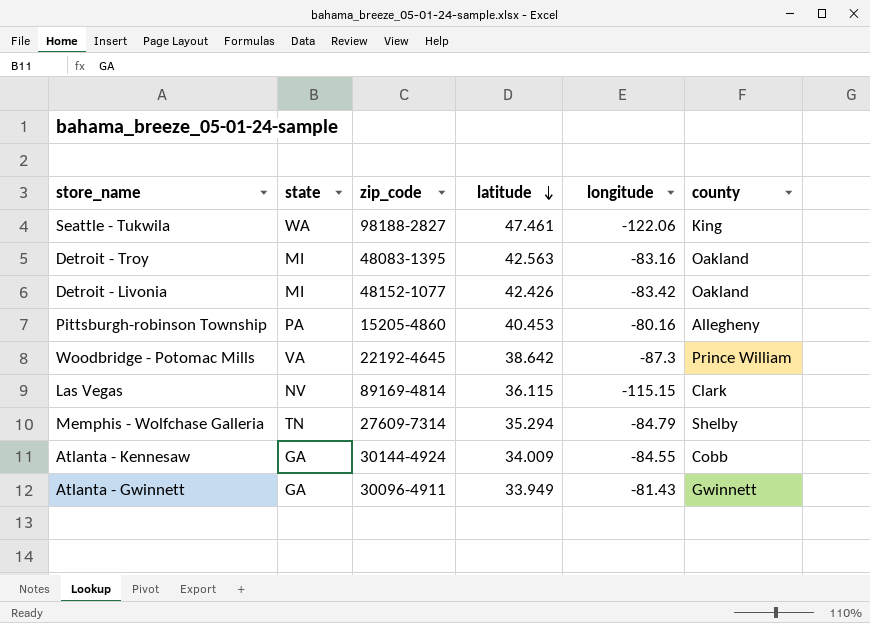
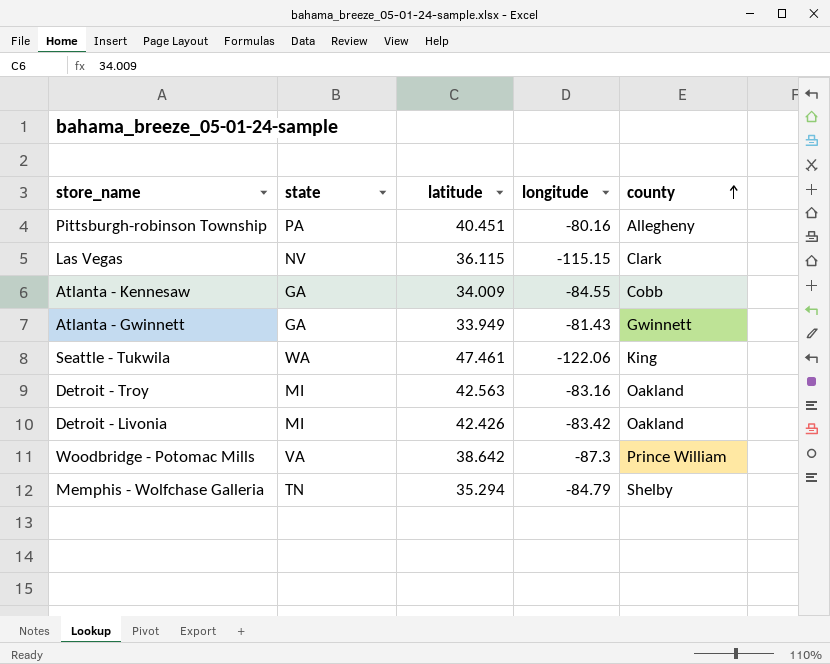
row order: latitude descending -> county ascending
column zip_code | position: 3 -> none
Pittsburgh-robinson Township | latitude: 40.453 -> 40.451

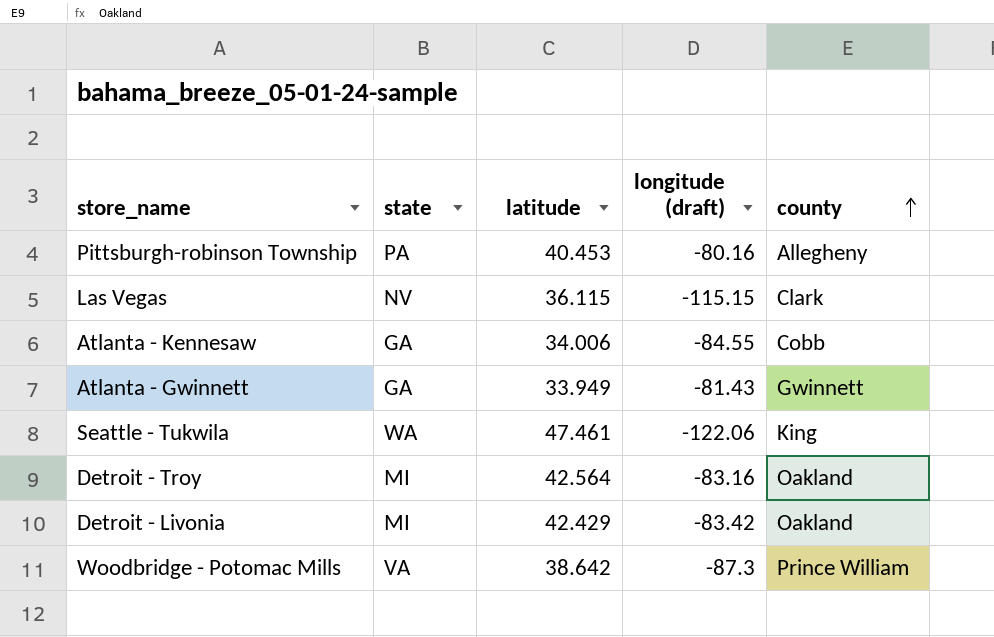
column name: longitude -> longitude (draft)
row Memphis - Wolfchase Galleria: TN | 35.294 | -84.79 | Shelby -> none
Pittsburgh-robinson Township | latitude: 40.451 -> 40.453
Atlanta - Kennesaw | latitude: 34.009 -> 34.006
Detroit - Troy | latitude: 42.563 -> 42.564
Detroit - Livonia | latitude: 42.426 -> 42.429

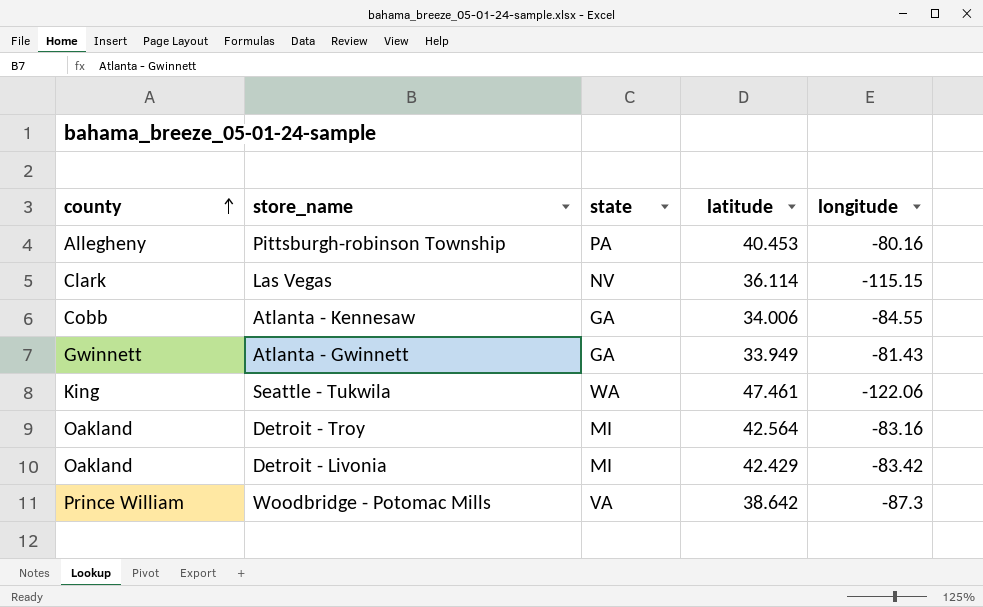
column county | position: 5 -> 1
column name: longitude (draft) -> longitude
Las Vegas | latitude: 36.115 -> 36.114

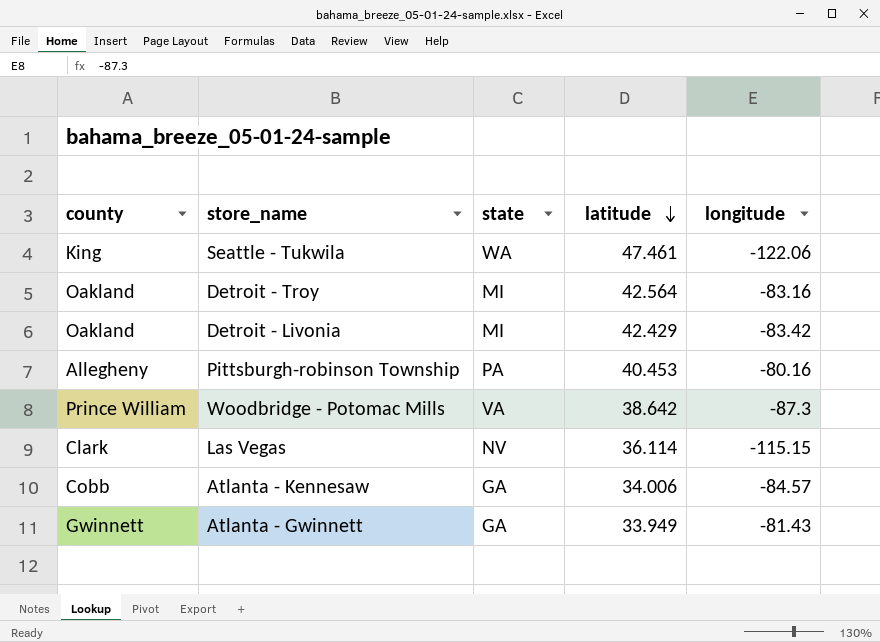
row order: county ascending -> latitude descending
Atlanta - Kennesaw | longitude: -84.55 -> -84.57

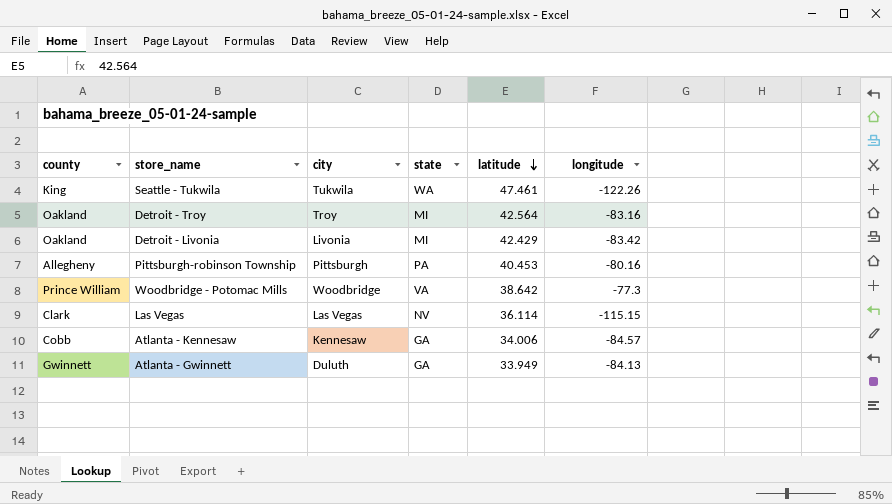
column city | position: none -> 3
Seattle - Tukwila | longitude: -122.06 -> -122.26
Woodbridge - Potomac Mills | longitude: -87.3 -> -77.3
Atlanta - Gwinnett | longitude: -81.43 -> -84.13

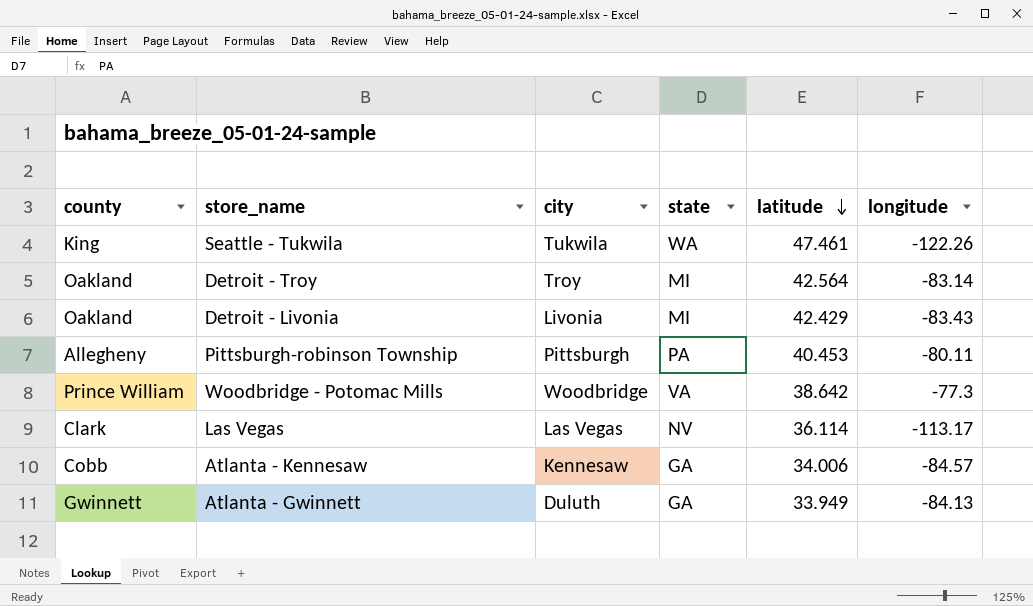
Detroit - Troy | longitude: -83.16 -> -83.14
Detroit - Livonia | longitude: -83.42 -> -83.43
Pittsburgh-robinson Township | longitude: -80.16 -> -80.11
Las Vegas | longitude: -115.15 -> -113.17

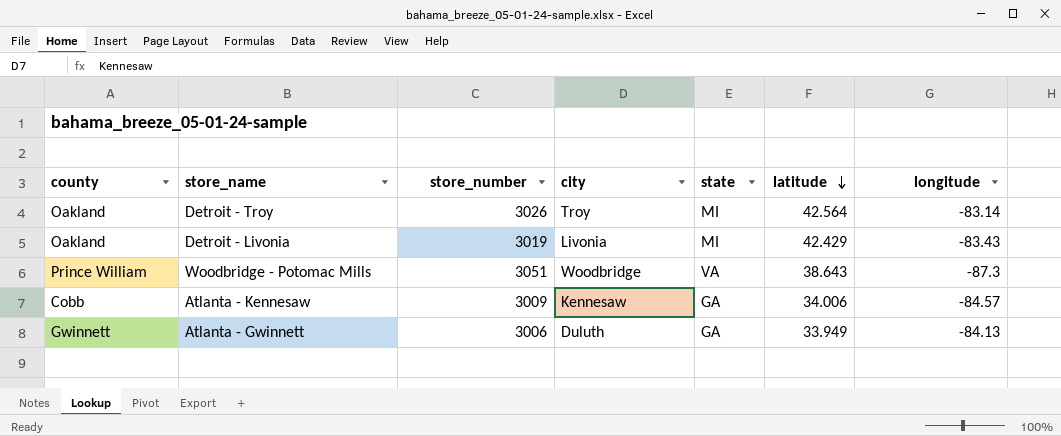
column store_number | position: none -> 3
row Seattle - Tukwila: King | Tukwila | WA | 47.461 | -122.26 -> none
row Pittsburgh-robinson Township: Allegheny | Pittsburgh | PA | 40.453 | -80.11 -> none
row Las Vegas: Clark | Las Vegas | NV | 36.114 | -113.17 -> none
Woodbridge - Potomac Mills | latitude: 38.642 -> 38.643
Woodbridge - Potomac Mills | longitude: -77.3 -> -87.3

